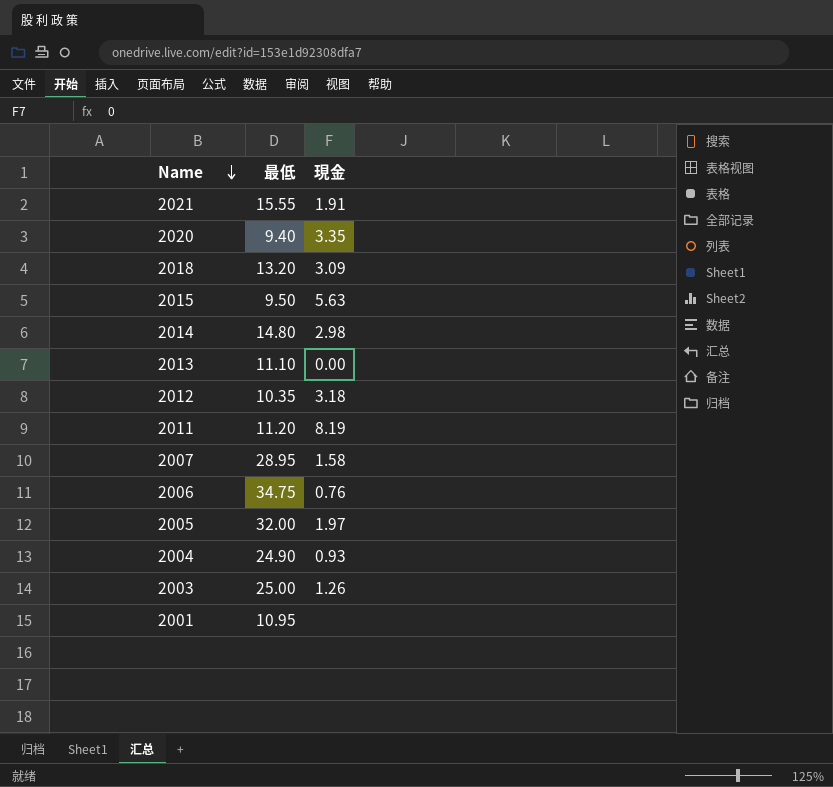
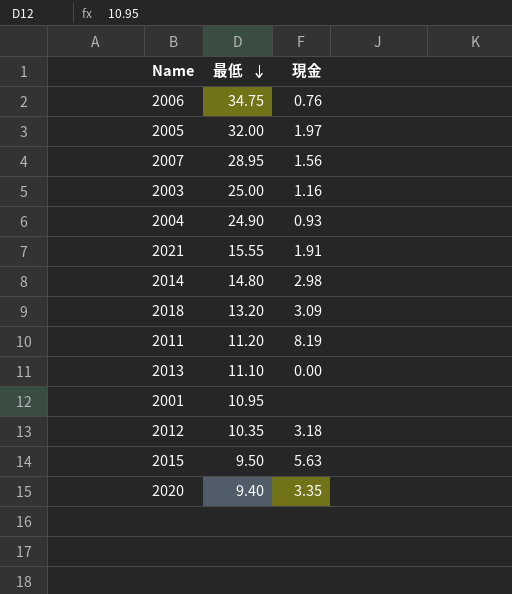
row order: Name descending -> 最低 descending
2007 | 現金: 1.58 -> 1.56
2003 | 現金: 1.26 -> 1.16

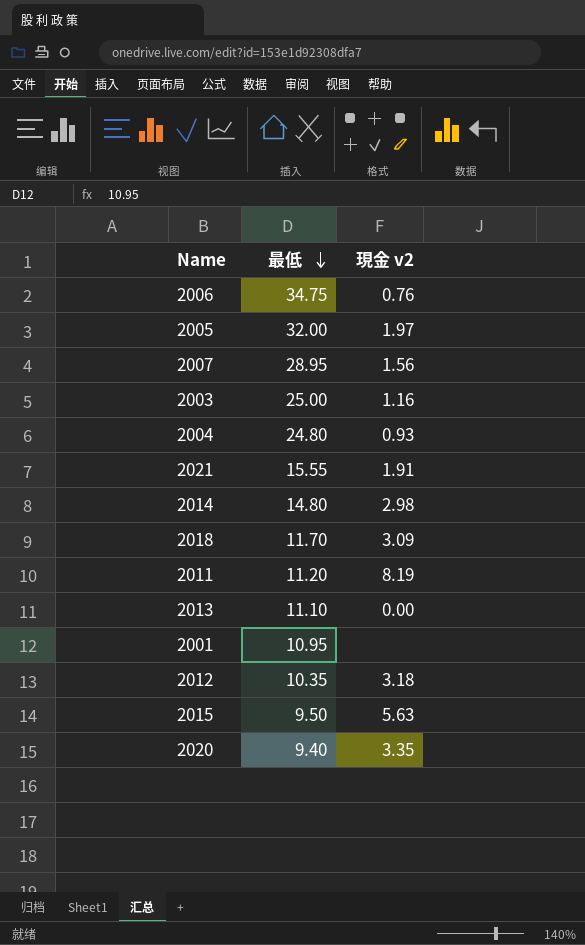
column name: 現金 -> 現金 v2
2004 | 最低: 24.90 -> 24.80
2018 | 最低: 13.20 -> 11.70

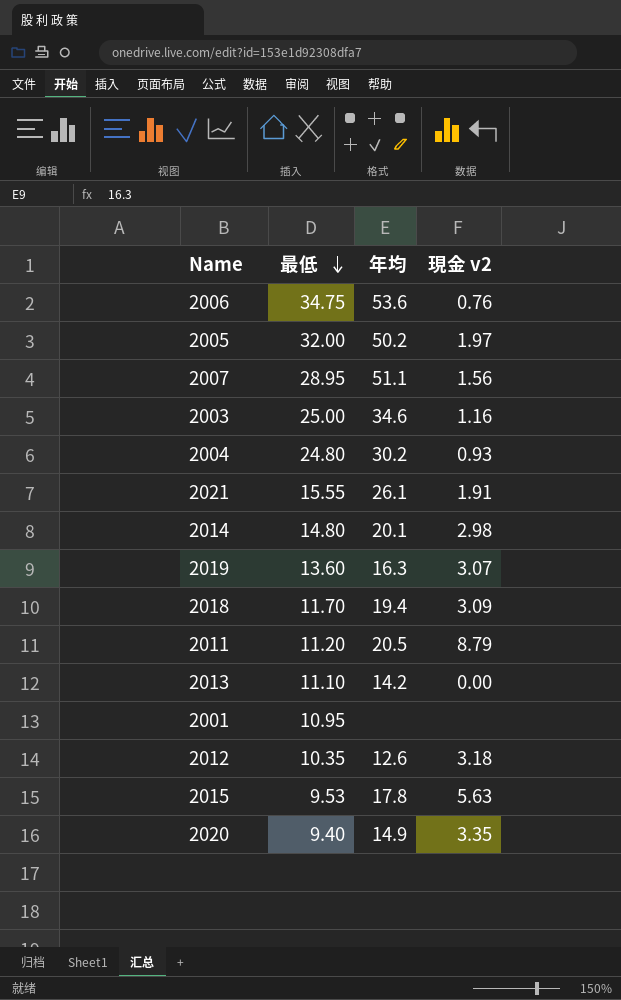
column 年均 | position: none -> 3
row 2019: none -> 13.60 | 16.3 | 3.07
2011 | 現金 v2: 8.19 -> 8.79
2015 | 最低: 9.50 -> 9.53

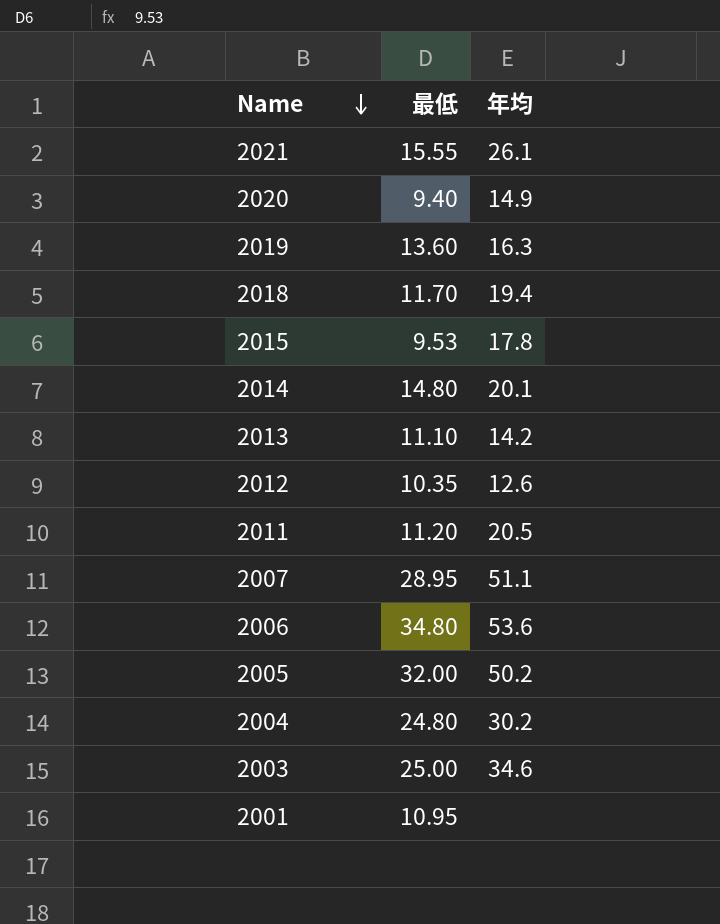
row order: 最低 descending -> Name descending
column 現金 v2 | position: 4 -> none
2006 | 最低: 34.75 -> 34.80

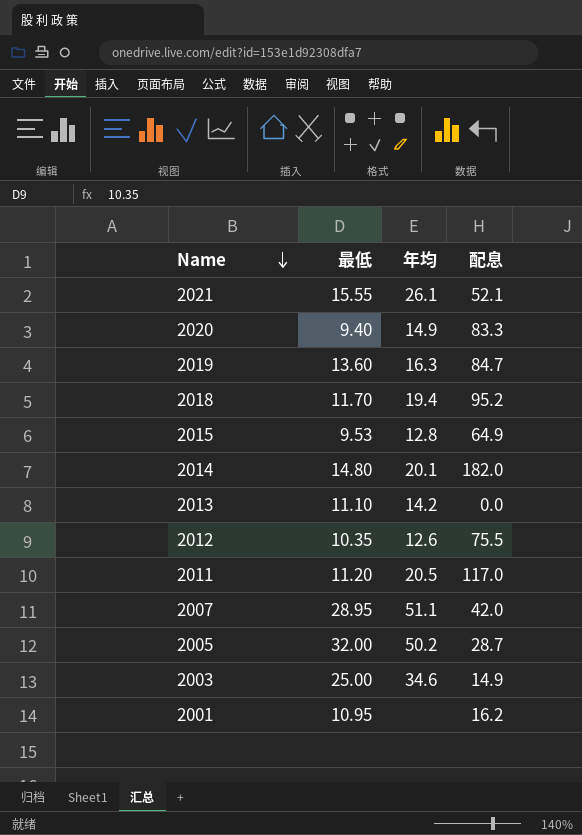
column 配息 | position: none -> 4
row 2006: 34.80 | 53.6 -> none
row 2004: 24.80 | 30.2 -> none
2015 | 年均: 17.8 -> 12.8

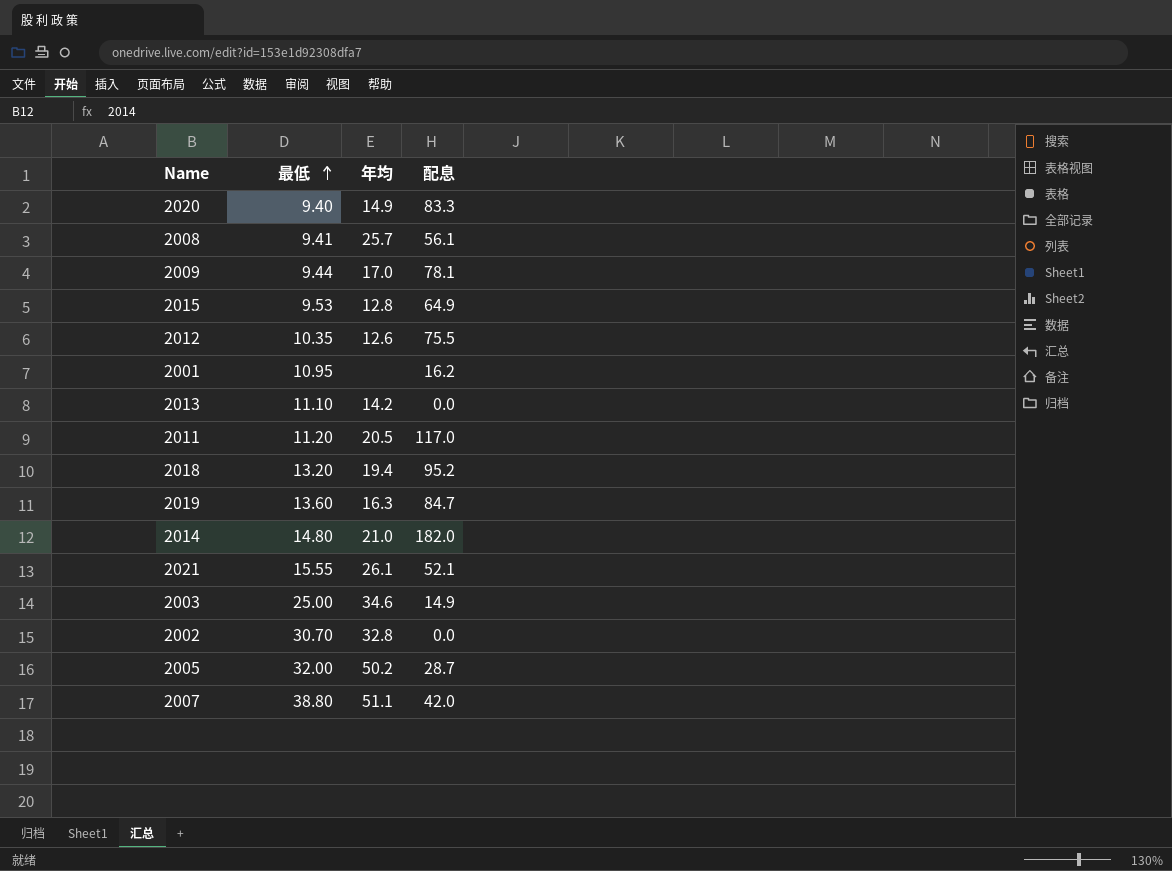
row order: Name descending -> 最低 ascending
row 2008: none -> 9.41 | 25.7 | 56.1
row 2009: none -> 9.44 | 17.0 | 78.1
2018 | 最低: 11.70 -> 13.20
2014 | 年均: 20.1 -> 21.0
row 2002: none -> 30.70 | 32.8 | 0.0
2007 | 最低: 28.95 -> 38.80

